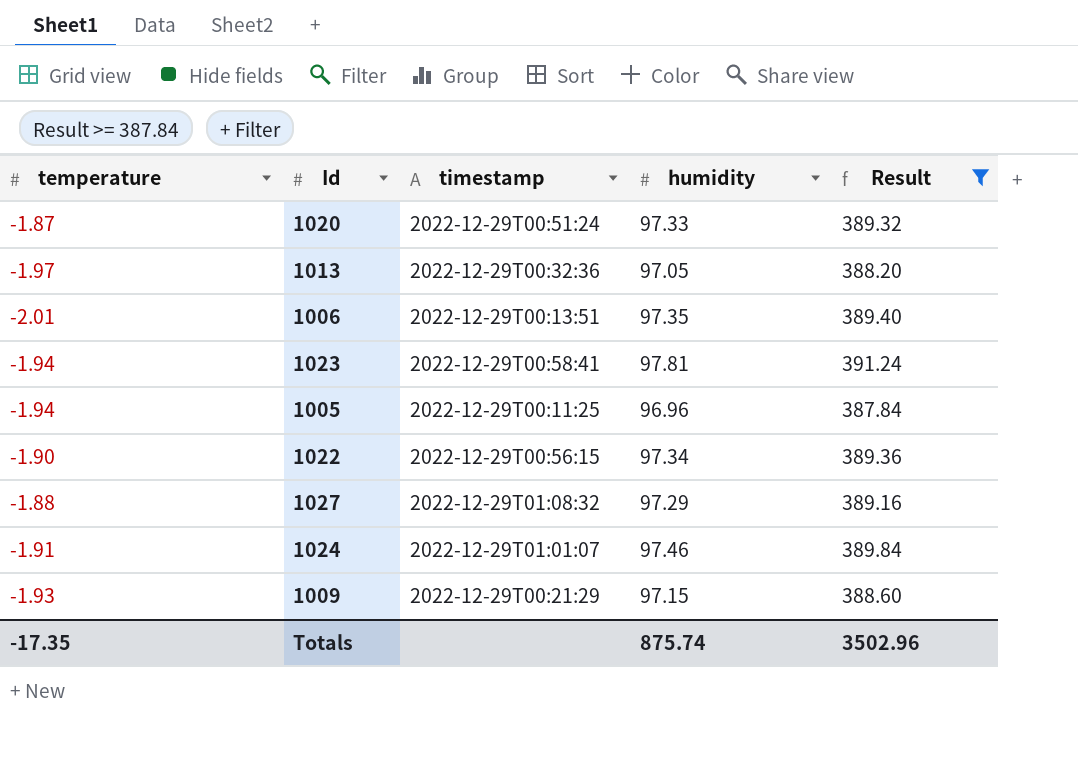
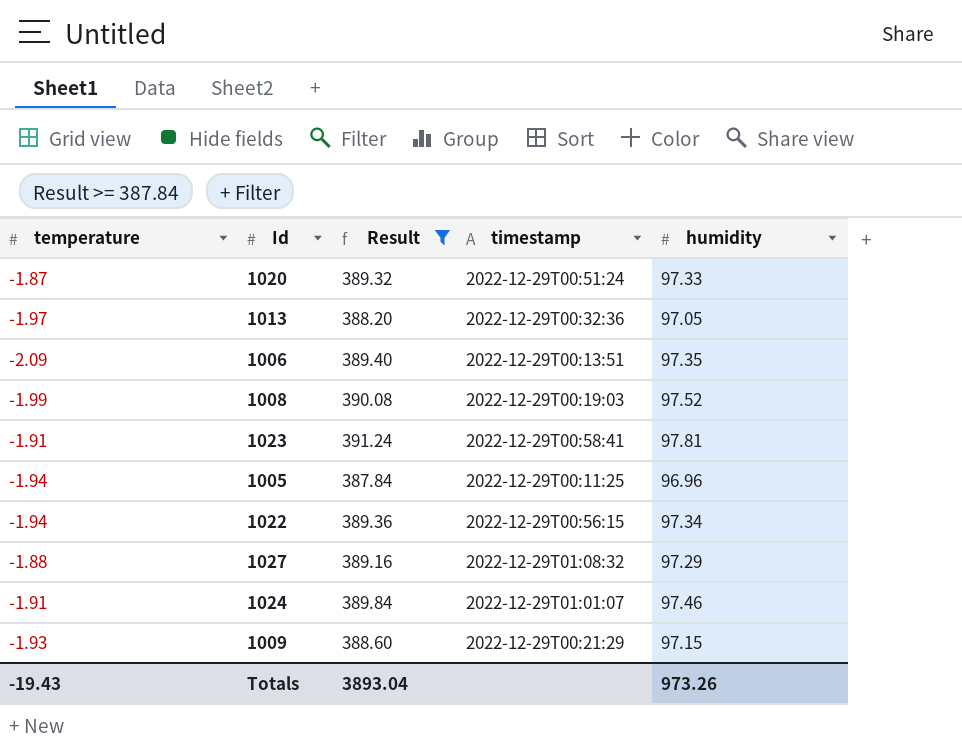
column Result | position: 5 -> 3
1006 | temperature: -2.01 -> -2.09
row 1008: none -> -1.99 | 390.08 | 2022-12-29T00:19:03 | 97.52
1023 | temperature: -1.94 -> -1.91
1022 | temperature: -1.90 -> -1.94
Totals | temperature: -17.35 -> -19.43
Totals | Result: 3502.96 -> 3893.04
Totals | humidity: 875.74 -> 973.26

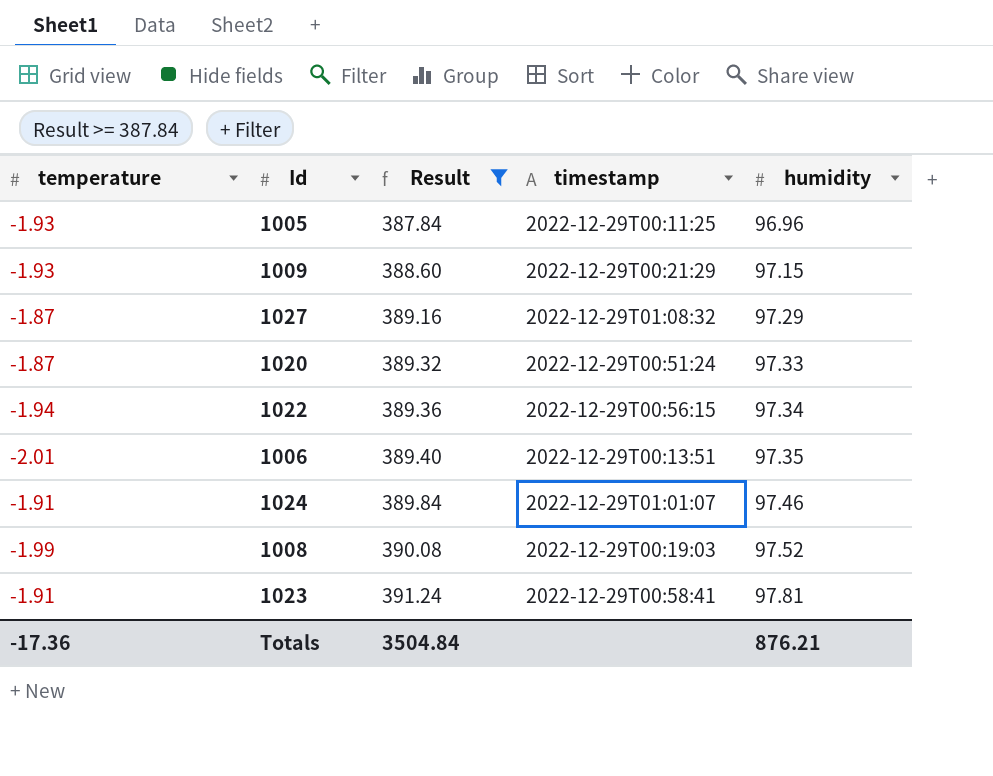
row order: none -> Result ascending
row 1013: -1.97 | 388.20 | 2022-12-29T00:32:36 | 97.05 -> none
1005 | temperature: -1.94 -> -1.93
1027 | temperature: -1.88 -> -1.87
1006 | temperature: -2.09 -> -2.01
Totals | temperature: -19.43 -> -17.36
Totals | Result: 3893.04 -> 3504.84
Totals | humidity: 973.26 -> 876.21

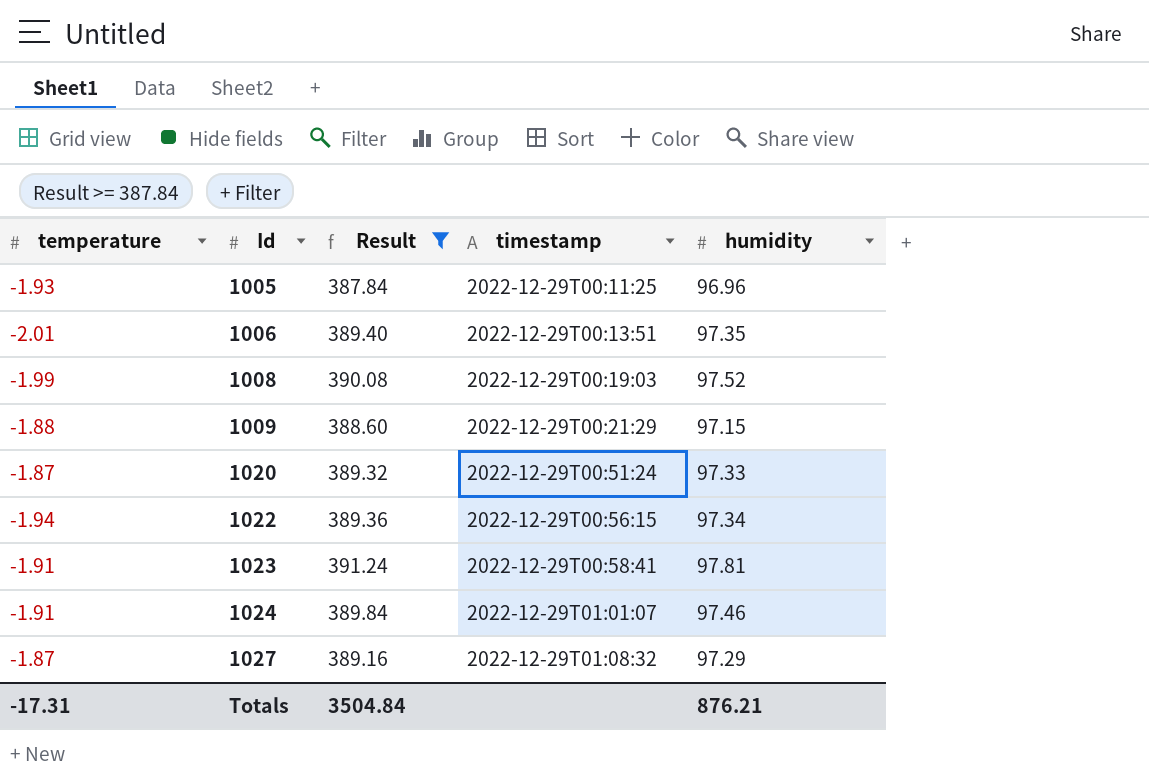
row order: Result ascending -> Id ascending
1009 | temperature: -1.93 -> -1.88
Totals | temperature: -17.36 -> -17.31

